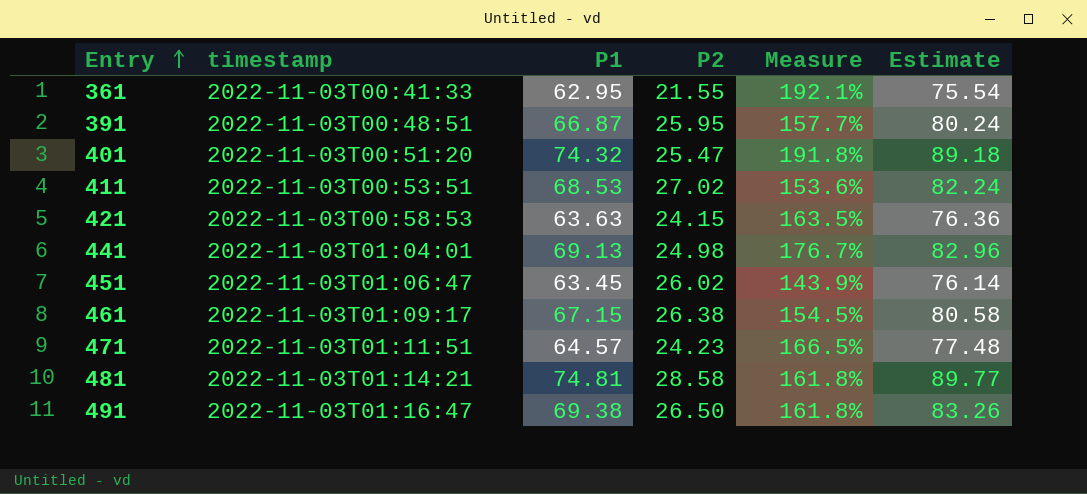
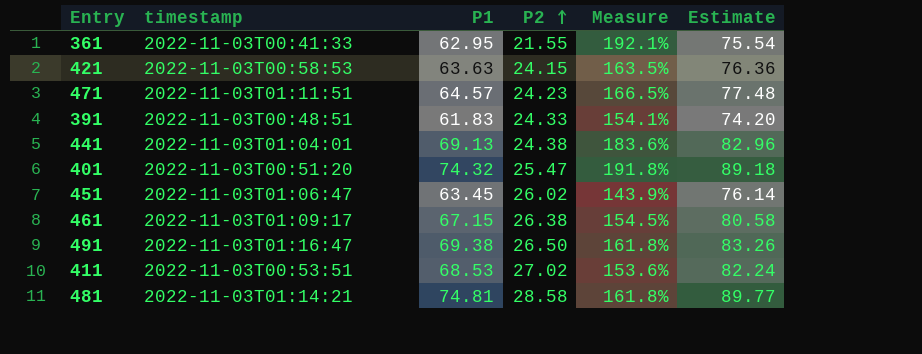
row order: Entry ascending -> P2 ascending
391 | P1: 66.87 -> 61.83
391 | P2: 25.95 -> 24.33
391 | Measure: 157.7% -> 154.1%
391 | Estimate: 80.24 -> 74.20
441 | P2: 24.98 -> 24.38
441 | Measure: 176.7% -> 183.6%

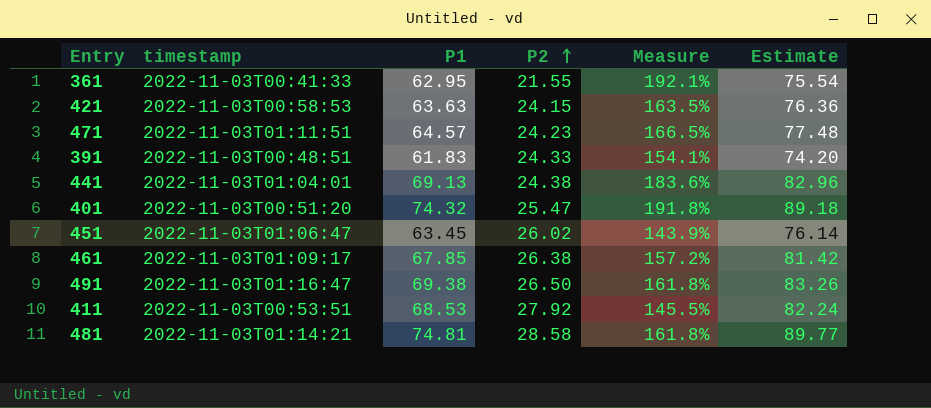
461 | P1: 67.15 -> 67.85
461 | Measure: 154.5% -> 157.2%
461 | Estimate: 80.58 -> 81.42
411 | P2: 27.02 -> 27.92
411 | Measure: 153.6% -> 145.5%

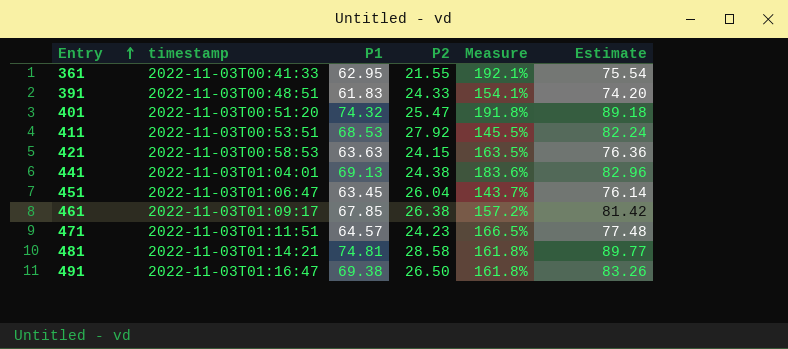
row order: P2 ascending -> Entry ascending
451 | P2: 26.02 -> 26.04
451 | Measure: 143.9% -> 143.7%

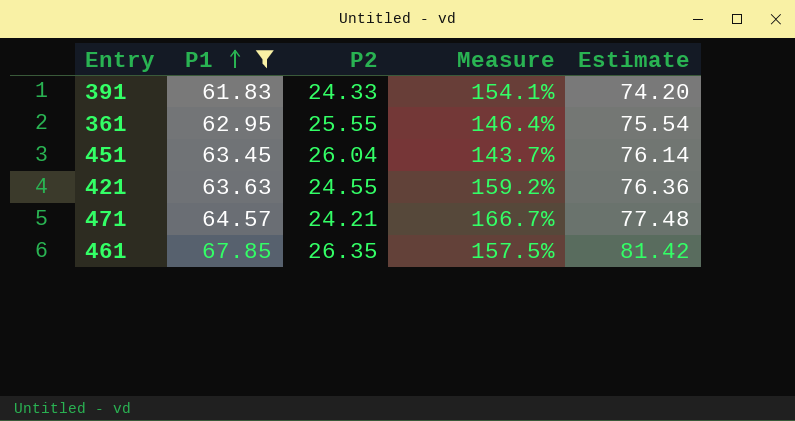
filter: none -> P1 <= 67.85
row order: Entry ascending -> P1 ascending
column timestamp | position: 2 -> none
361 | P2: 21.55 -> 25.55
361 | Measure: 192.1% -> 146.4%
421 | P2: 24.15 -> 24.55
421 | Measure: 163.5% -> 159.2%
471 | P2: 24.23 -> 24.21
471 | Measure: 166.5% -> 166.7%
461 | P2: 26.38 -> 26.35
461 | Measure: 157.2% -> 157.5%

